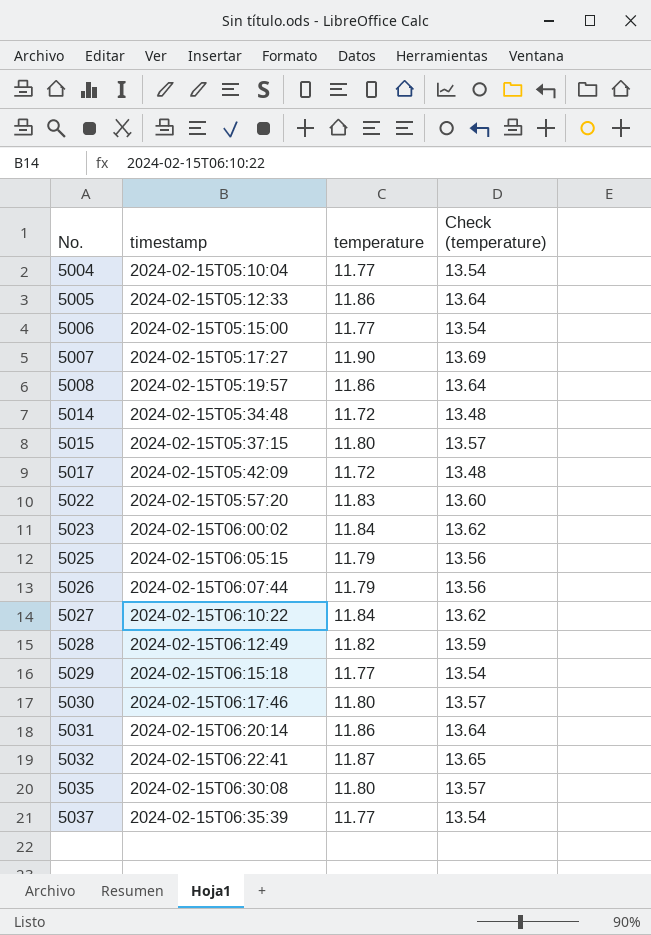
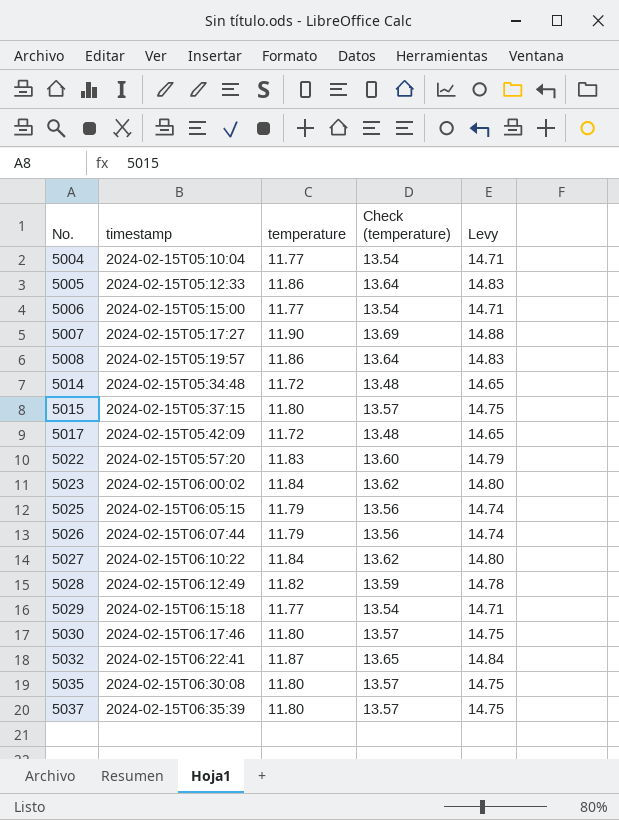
column Levy | formula: none -> [temperature] * 1.25
row 5031: 2024-02-15T06:20:14 | 11.86 | 13.64 -> none
5037 | temperature: 11.77 -> 11.80
5037 | Check (temperature): 13.54 -> 13.57

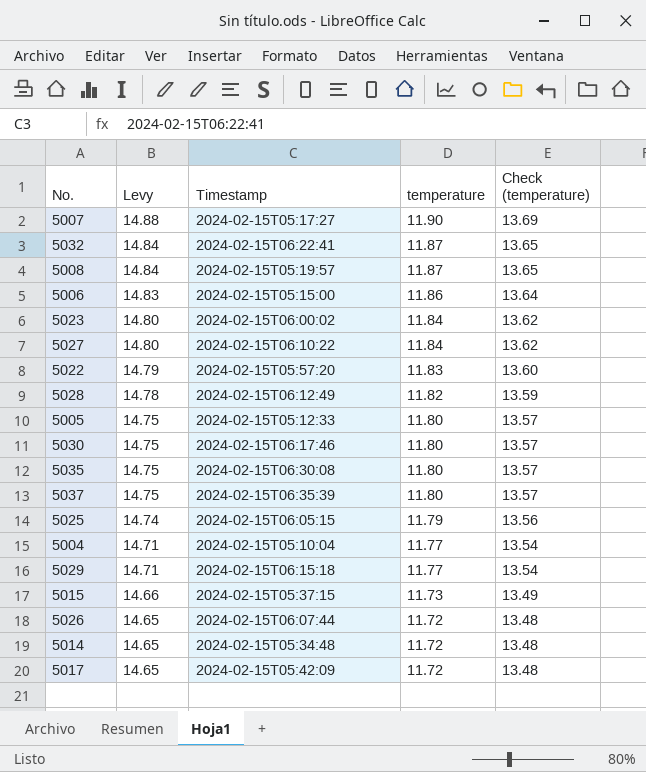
row order: No. ascending -> Levy descending
column Levy | position: 5 -> 2
column name: timestamp -> Timestamp
5008 | Levy: 14.83 -> 14.84
5008 | temperature: 11.86 -> 11.87
5008 | Check (temperature): 13.64 -> 13.65
5006 | Levy: 14.71 -> 14.83
5006 | temperature: 11.77 -> 11.86
5006 | Check (temperature): 13.54 -> 13.64
5005 | Levy: 14.83 -> 14.75
5005 | temperature: 11.86 -> 11.80
5005 | Check (temperature): 13.64 -> 13.57
5015 | Levy: 14.75 -> 14.66
5015 | temperature: 11.80 -> 11.73
5015 | Check (temperature): 13.57 -> 13.49
5026 | Levy: 14.74 -> 14.65
5026 | temperature: 11.79 -> 11.72
5026 | Check (temperature): 13.56 -> 13.48

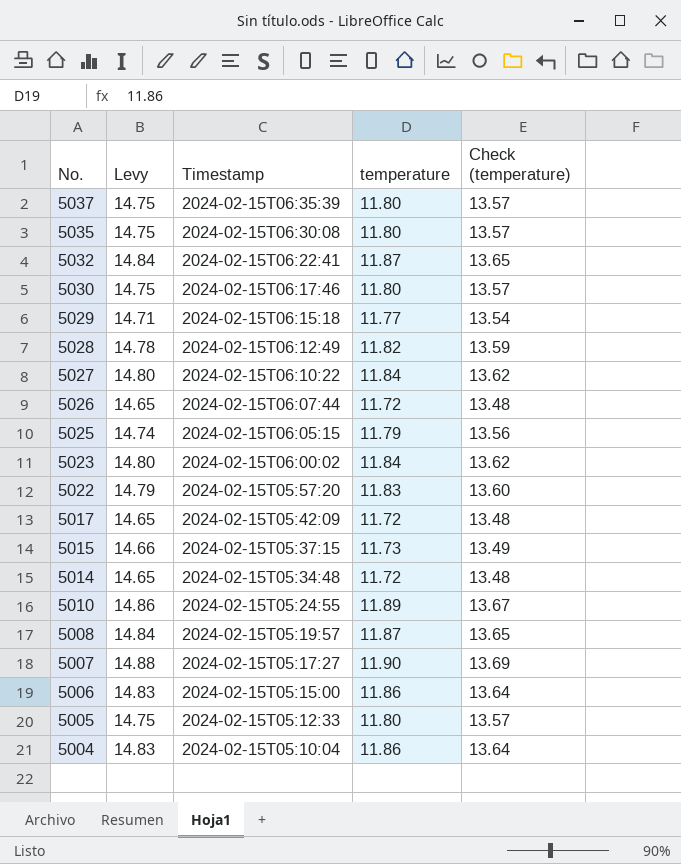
row order: Levy descending -> No. descending
row 5010: none -> 14.86 | 2024-02-15T05:24:55 | 11.89 | 13.67
5004 | Levy: 14.71 -> 14.83
5004 | temperature: 11.77 -> 11.86
5004 | Check (temperature): 13.54 -> 13.64

